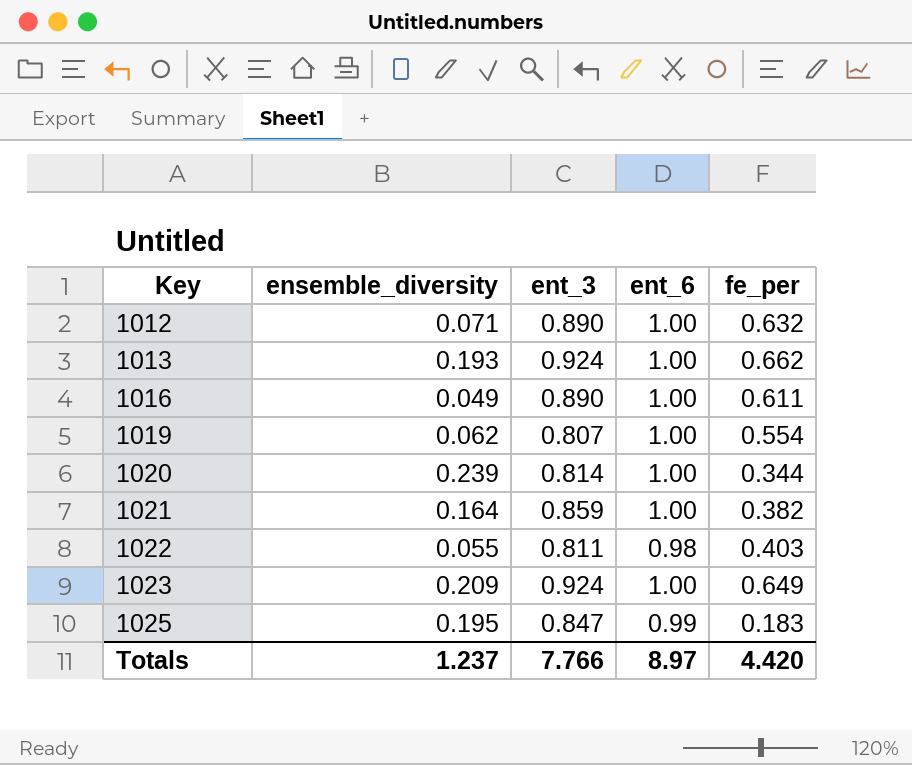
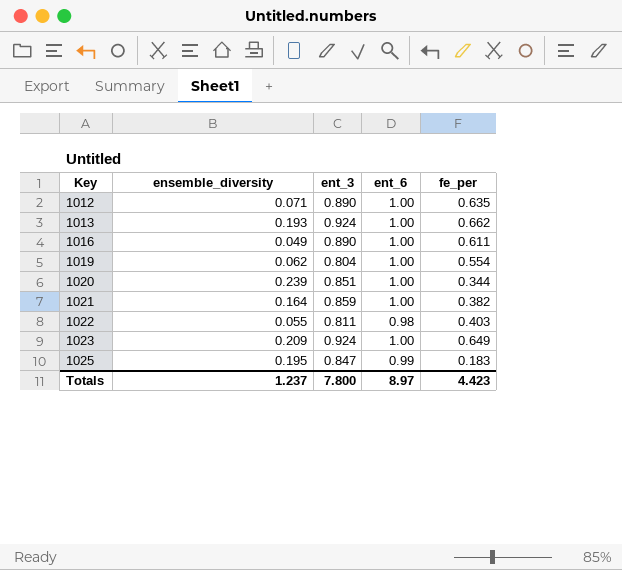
1012 | fe_per: 0.632 -> 0.635
1019 | ent_3: 0.807 -> 0.804
1020 | ent_3: 0.814 -> 0.851
Totals | ent_3: 7.766 -> 7.800
Totals | fe_per: 4.420 -> 4.423

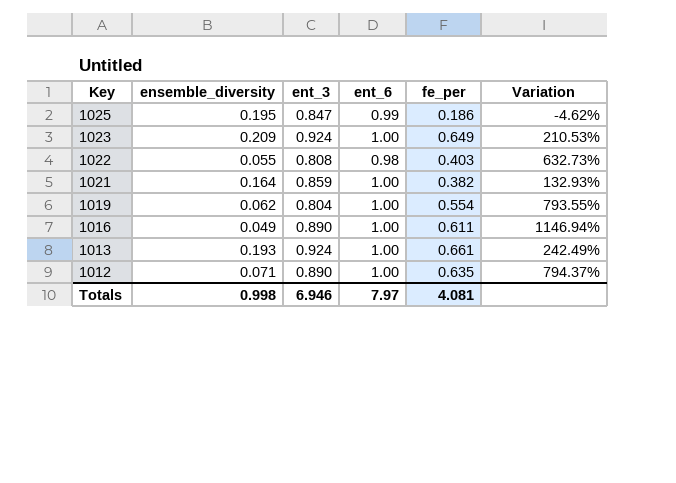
row order: Key ascending -> Key descending
column Variation | formula: none -> ([fe_per] - [ensemble_diversity]) / [ensemble_diversity]
row 1020: 0.239 | 0.851 | 1.00 | 0.344 -> none
1025 | fe_per: 0.183 -> 0.186
1022 | ent_3: 0.811 -> 0.808
1013 | fe_per: 0.662 -> 0.661
Totals | ensemble_diversity: 1.237 -> 0.998
Totals | ent_3: 7.800 -> 6.946
Totals | ent_6: 8.97 -> 7.97
Totals | fe_per: 4.423 -> 4.081

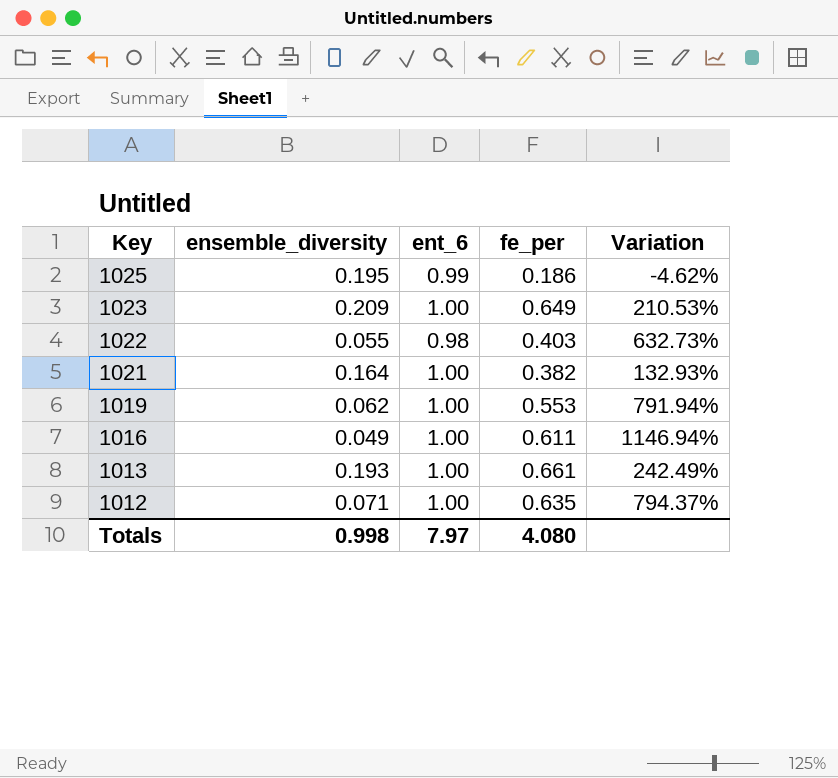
column ent_3 | position: 3 -> none
1019 | fe_per: 0.554 -> 0.553
1019 | Variation: 793.55% -> 791.94%
Totals | fe_per: 4.081 -> 4.080

